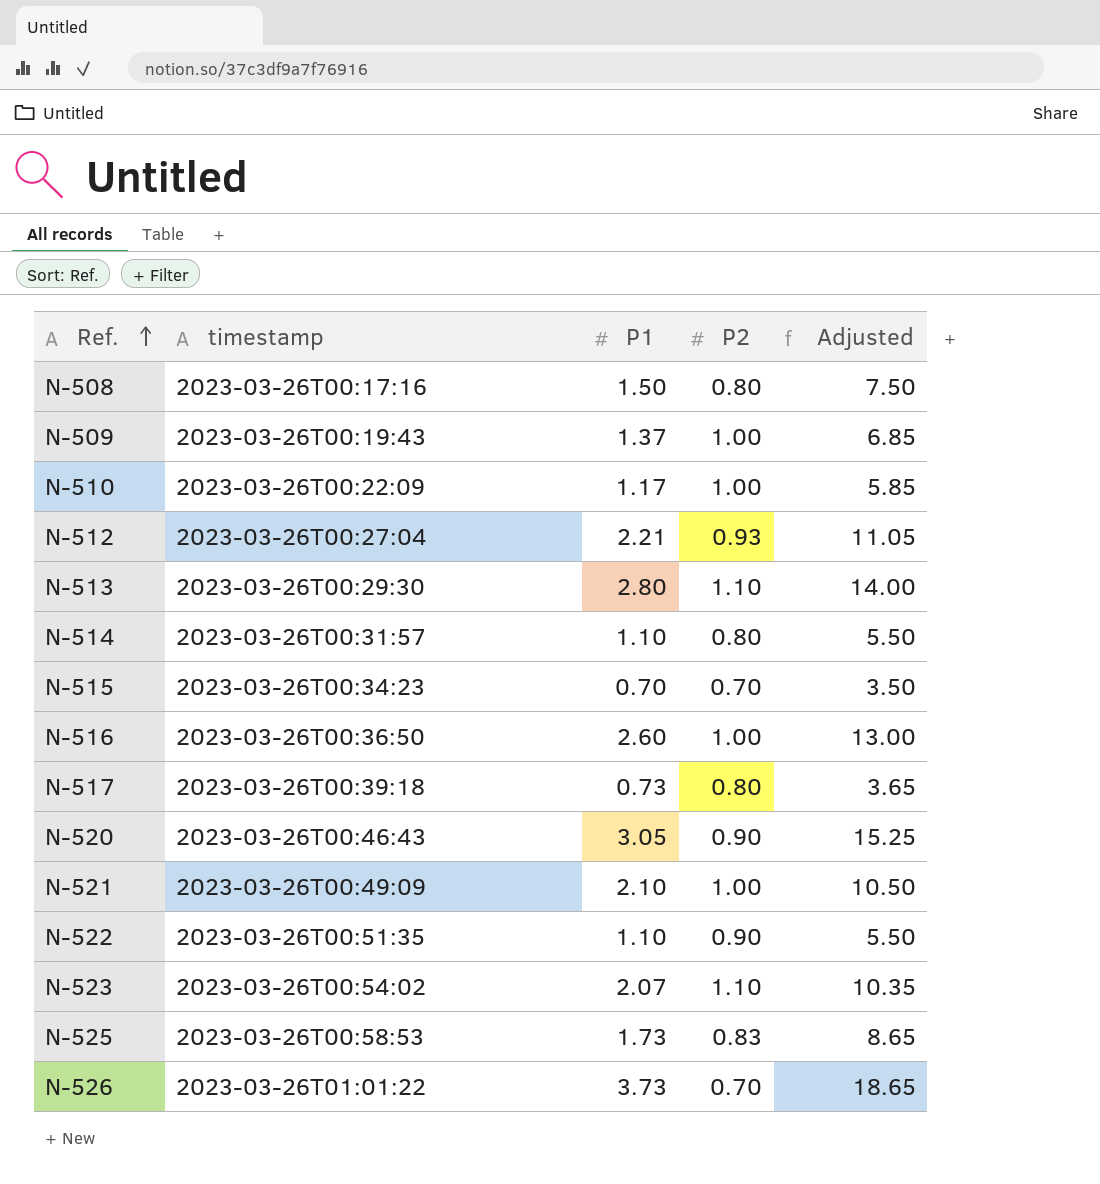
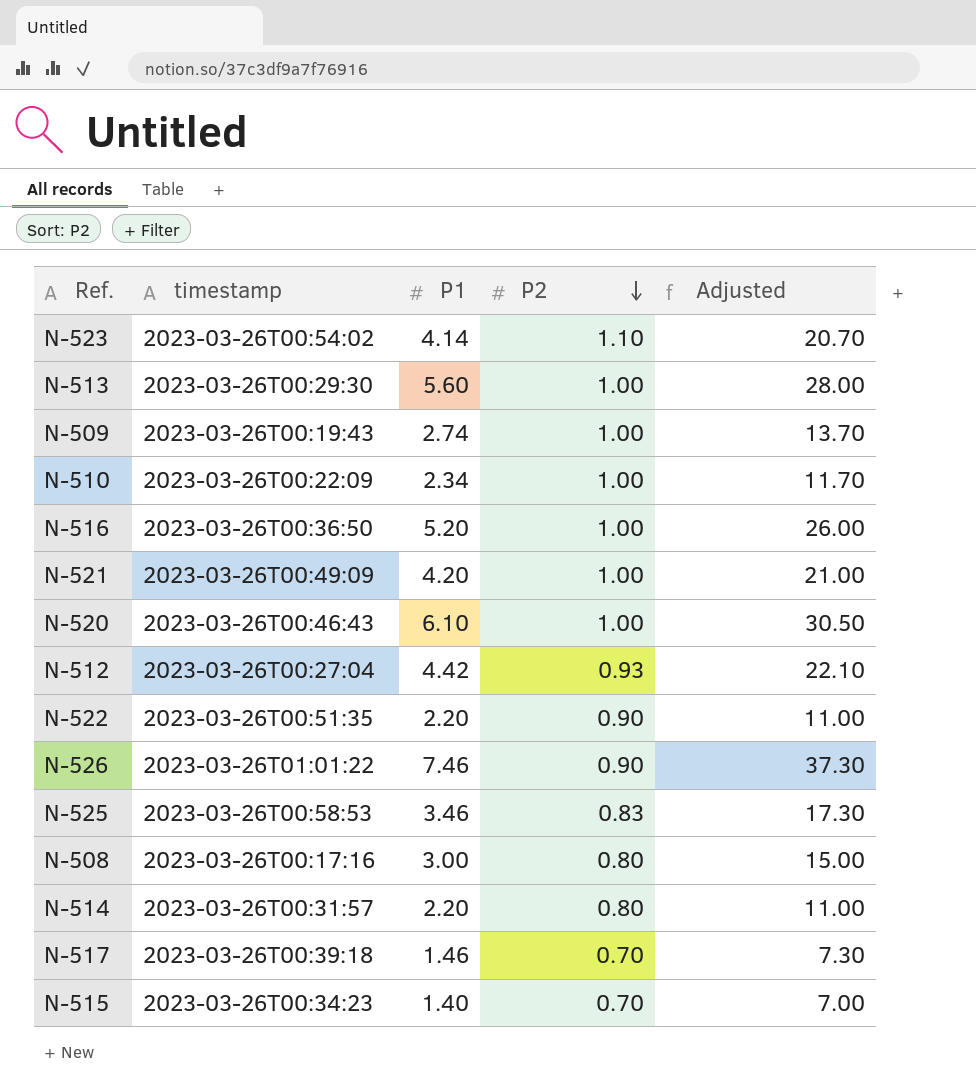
row order: Ref. ascending -> P2 descending
N-523 | P1: 2.07 -> 4.14
N-523 | Adjusted: 10.35 -> 20.70
N-513 | P1: 2.80 -> 5.60
N-513 | P2: 1.10 -> 1.00
N-513 | Adjusted: 14.00 -> 28.00
N-509 | P1: 1.37 -> 2.74
N-509 | Adjusted: 6.85 -> 13.70
N-510 | P1: 1.17 -> 2.34
N-510 | Adjusted: 5.85 -> 11.70
N-516 | P1: 2.60 -> 5.20
N-516 | Adjusted: 13.00 -> 26.00
N-521 | P1: 2.10 -> 4.20
N-521 | Adjusted: 10.50 -> 21.00
N-520 | P1: 3.05 -> 6.10
N-520 | P2: 0.90 -> 1.00
N-520 | Adjusted: 15.25 -> 30.50
N-512 | P1: 2.21 -> 4.42
N-512 | Adjusted: 11.05 -> 22.10
N-522 | P1: 1.10 -> 2.20
N-522 | Adjusted: 5.50 -> 11.00
N-526 | P1: 3.73 -> 7.46
N-526 | P2: 0.70 -> 0.90
N-526 | Adjusted: 18.65 -> 37.30
N-525 | P1: 1.73 -> 3.46
N-525 | Adjusted: 8.65 -> 17.30
N-508 | P1: 1.50 -> 3.00
N-508 | Adjusted: 7.50 -> 15.00
N-514 | P1: 1.10 -> 2.20
N-514 | Adjusted: 5.50 -> 11.00
N-517 | P1: 0.73 -> 1.46
N-517 | P2: 0.80 -> 0.70
N-517 | Adjusted: 3.65 -> 7.30
N-515 | P1: 0.70 -> 1.40
N-515 | Adjusted: 3.50 -> 7.00

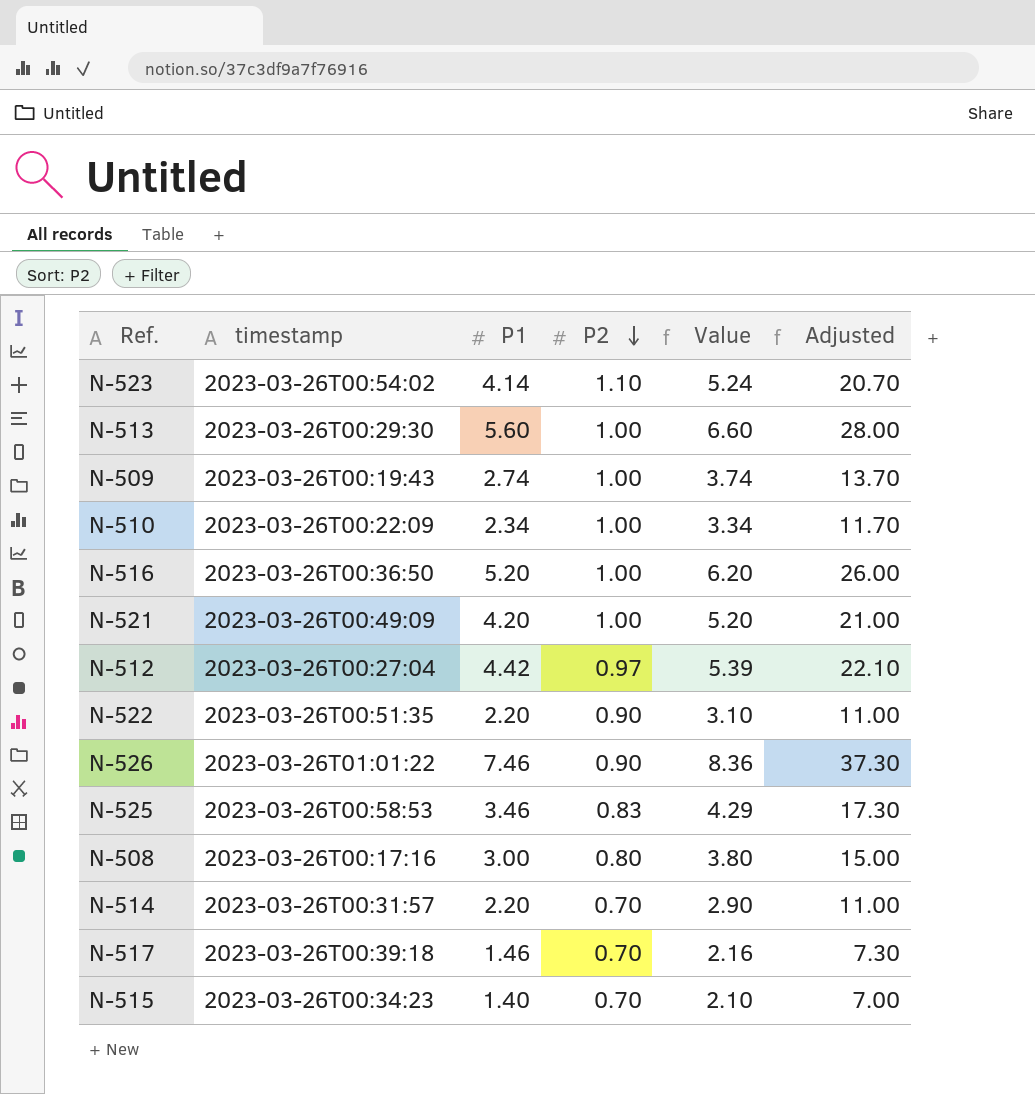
column Value | formula: none -> [P1] + [P2]
row N-520: 2023-03-26T00:46:43 | 6.10 | 1.00 | 30.50 -> none
N-512 | P2: 0.93 -> 0.97
N-514 | P2: 0.80 -> 0.70

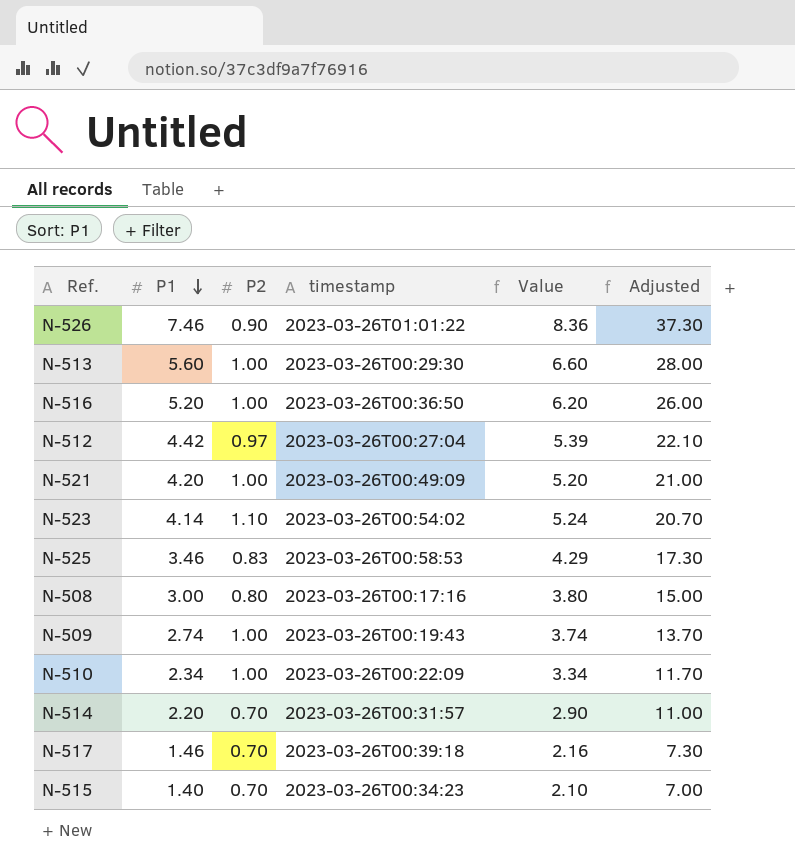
row order: P2 descending -> P1 descending
column timestamp | position: 2 -> 4
row N-522: 2023-03-26T00:51:35 | 2.20 | 0.90 | 3.10 | 11.00 -> none

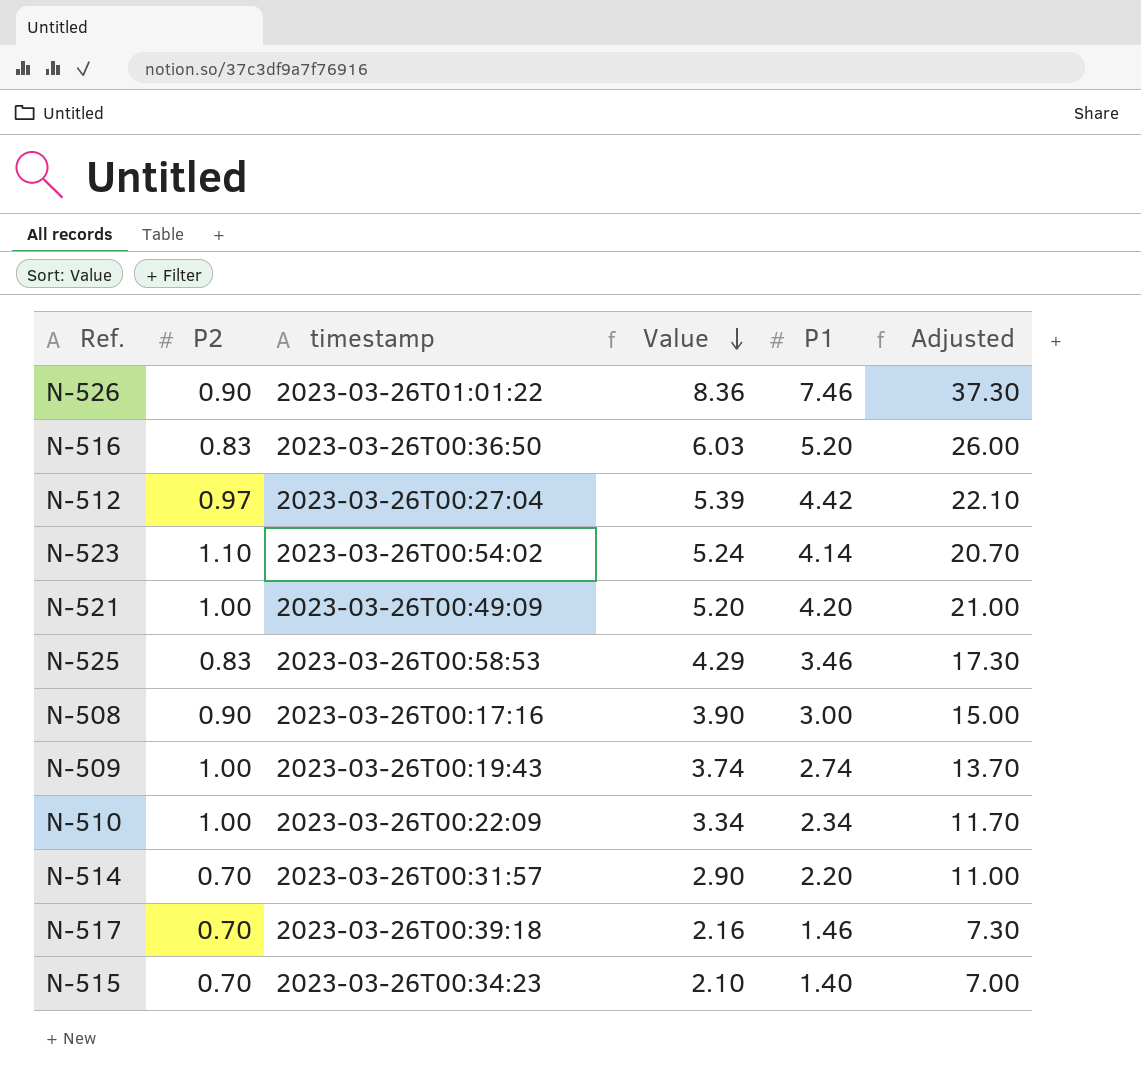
row order: P1 descending -> Value descending
column P1 | position: 2 -> 5
row N-513: 5.60 | 1.00 | 2023-03-26T00:29:30 | 6.60 | 28.00 -> none
N-516 | P2: 1.00 -> 0.83
N-516 | Value: 6.20 -> 6.03
N-508 | P2: 0.80 -> 0.90
N-508 | Value: 3.80 -> 3.90

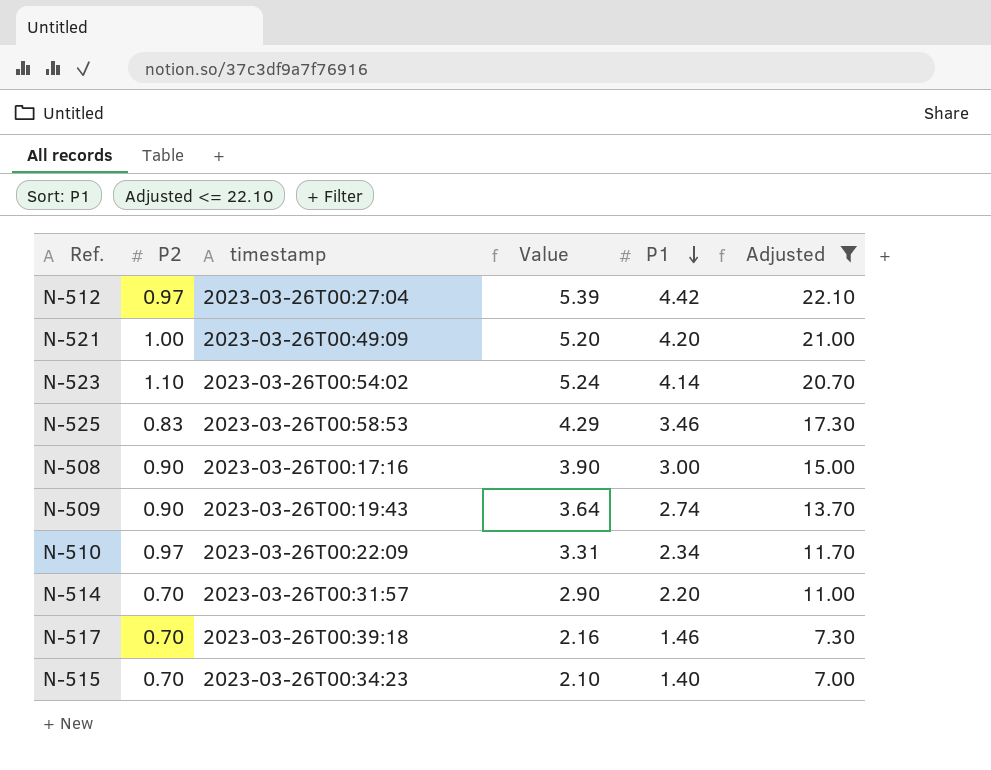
filter: none -> Adjusted <= 22.10
row order: Value descending -> P1 descending
N-509 | P2: 1.00 -> 0.90
N-509 | Value: 3.74 -> 3.64
N-510 | P2: 1.00 -> 0.97
N-510 | Value: 3.34 -> 3.31

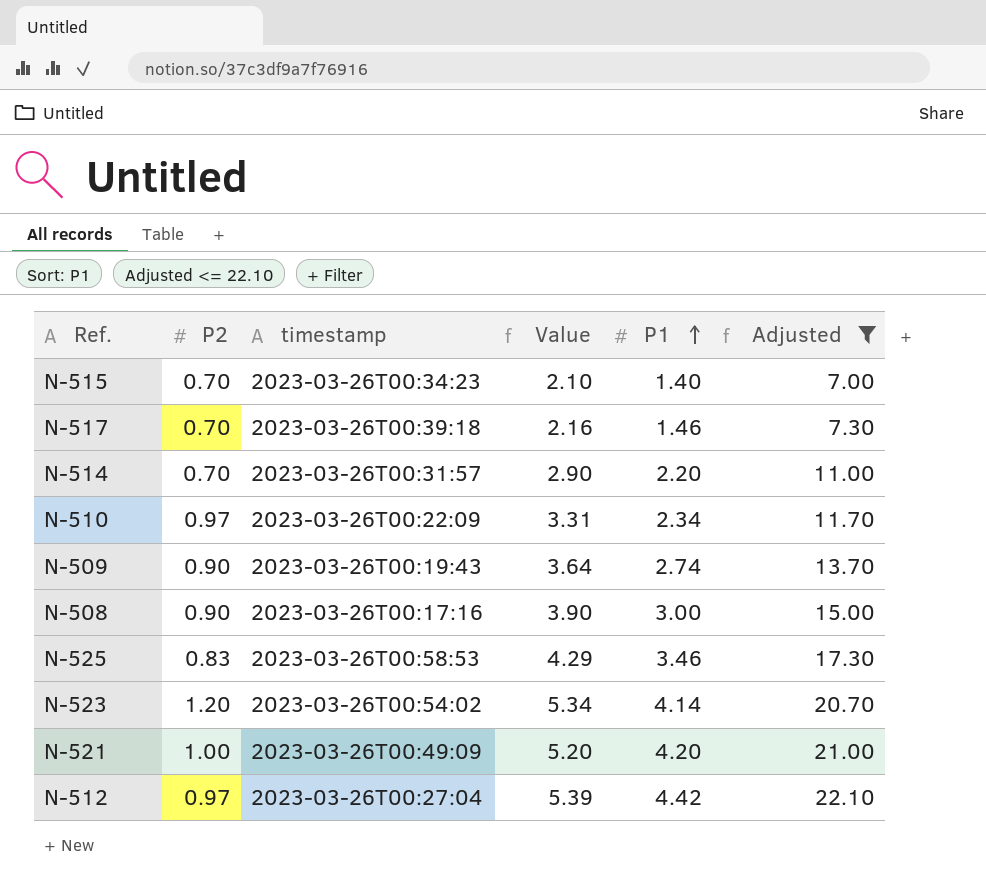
row order: P1 descending -> P1 ascending
N-523 | P2: 1.10 -> 1.20
N-523 | Value: 5.24 -> 5.34

